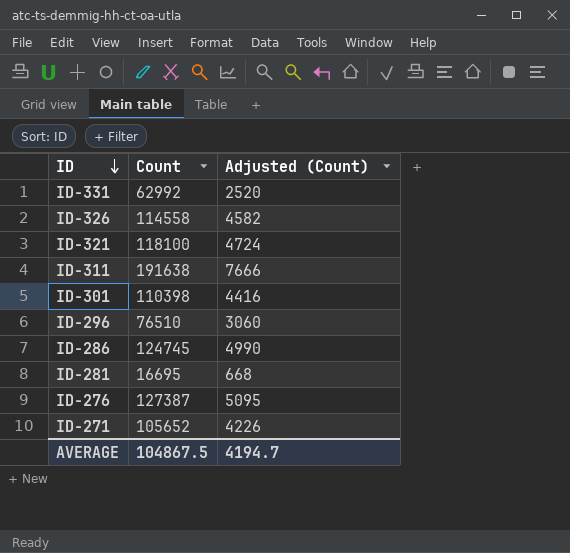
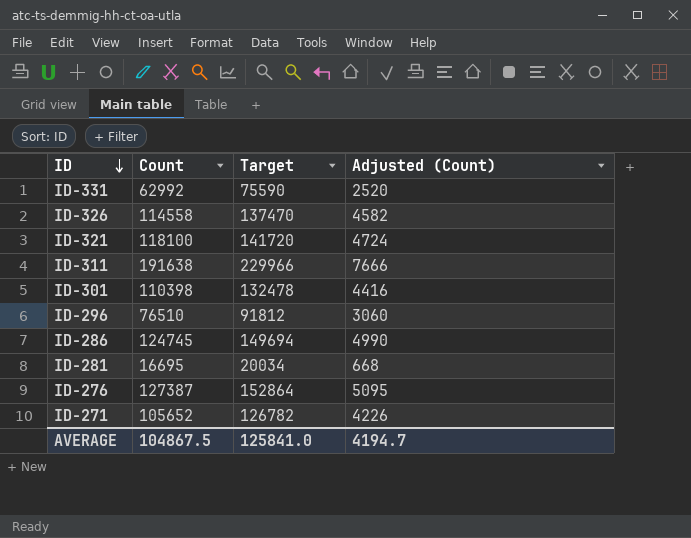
column Target | formula: none -> [Count] * 1.2

